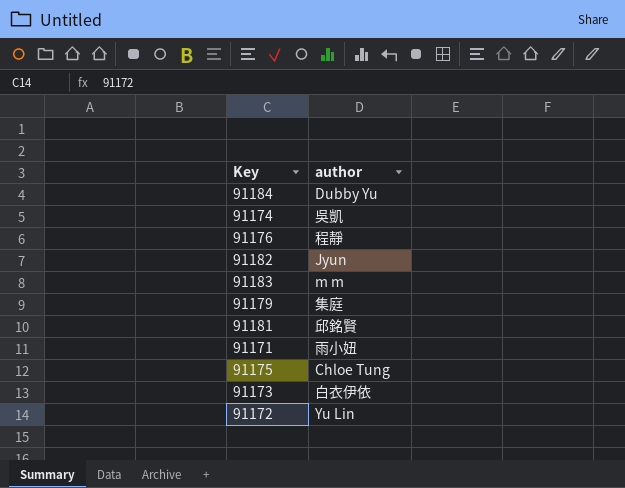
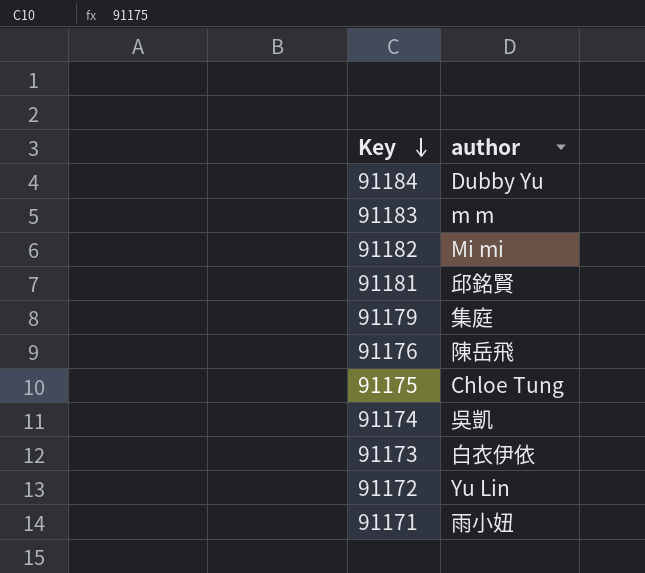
row order: none -> Key descending
91182 | author: Jyun -> Mi mi
91176 | author: 程靜 -> 陳岳飛

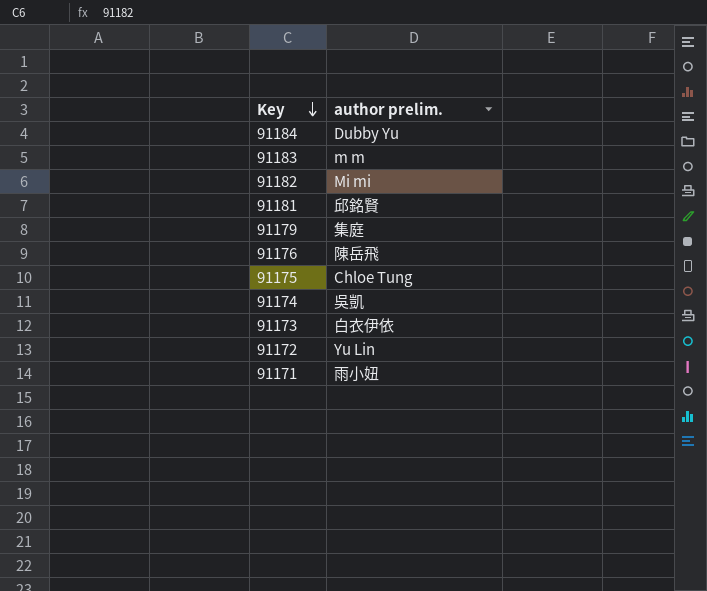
column name: author -> author prelim.

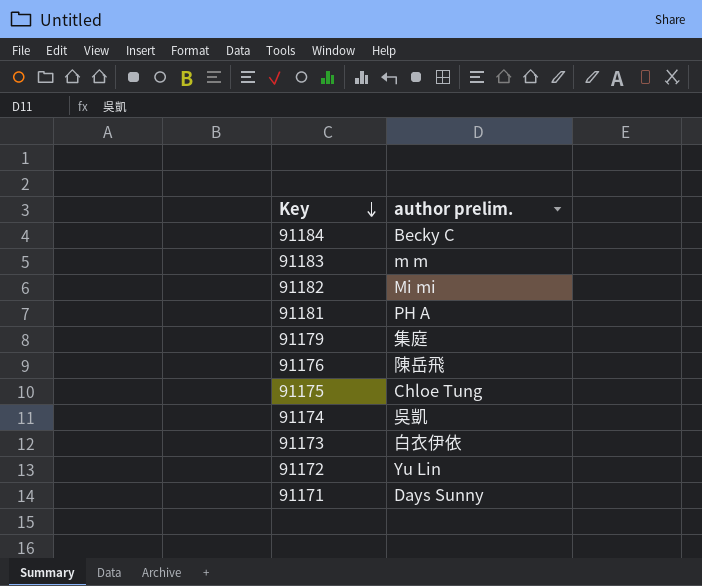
91184 | author prelim.: Dubby Yu -> Becky C
91181 | author prelim.: 邱銘賢 -> PH A
91171 | author prelim.: 雨小妞 -> Days Sunny

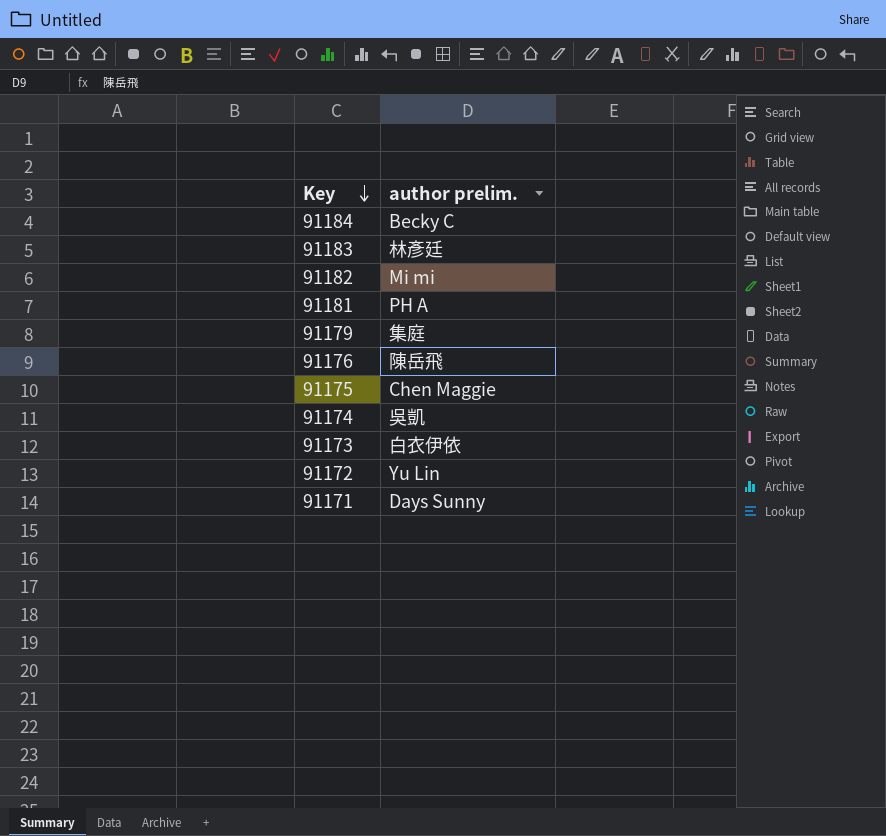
91183 | author prelim.: m m -> 林彥廷
91175 | author prelim.: Chloe Tung -> Chen Maggie

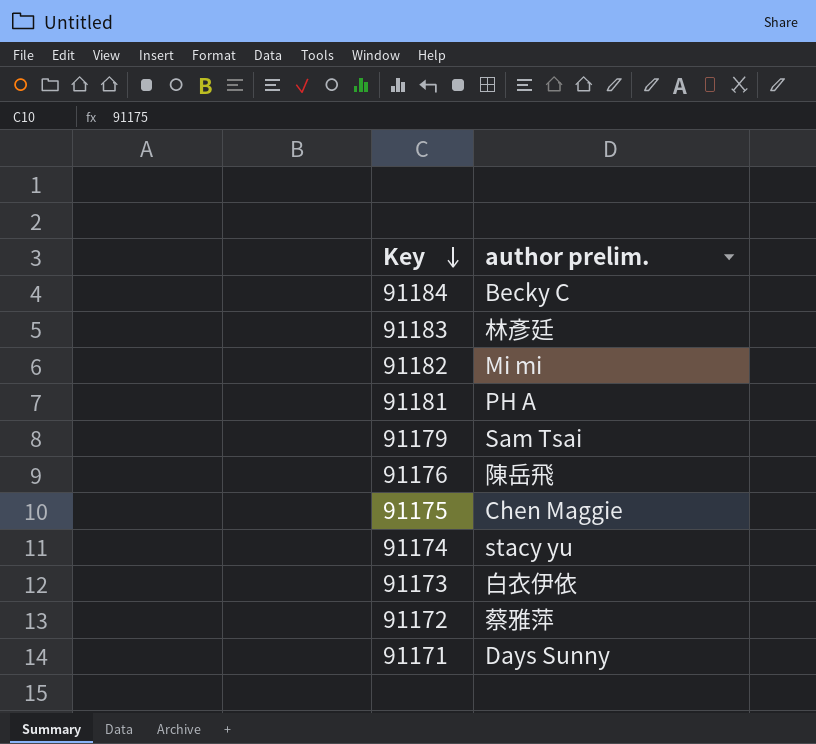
91179 | author prelim.: 集庭 -> Sam Tsai
91174 | author prelim.: 吳凱 -> stacy yu
91172 | author prelim.: Yu Lin -> 蔡雅萍

